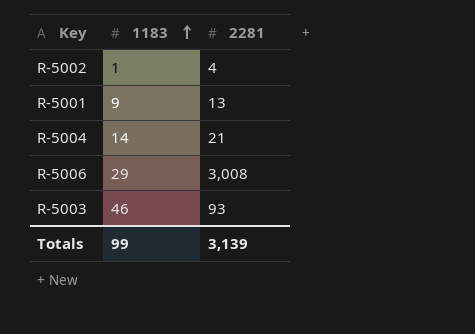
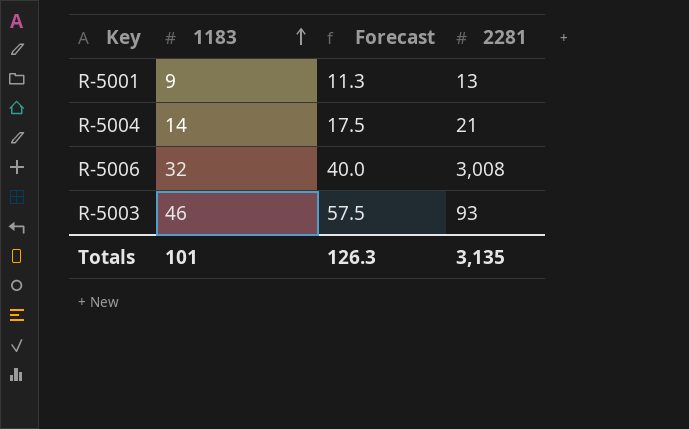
column Forecast | formula: none -> [1183] * 1.25
row R-5002: 1 | 4 -> none
R-5006 | 1183: 29 -> 32
Totals | 1183: 99 -> 101
Totals | 2281: 3,139 -> 3,135

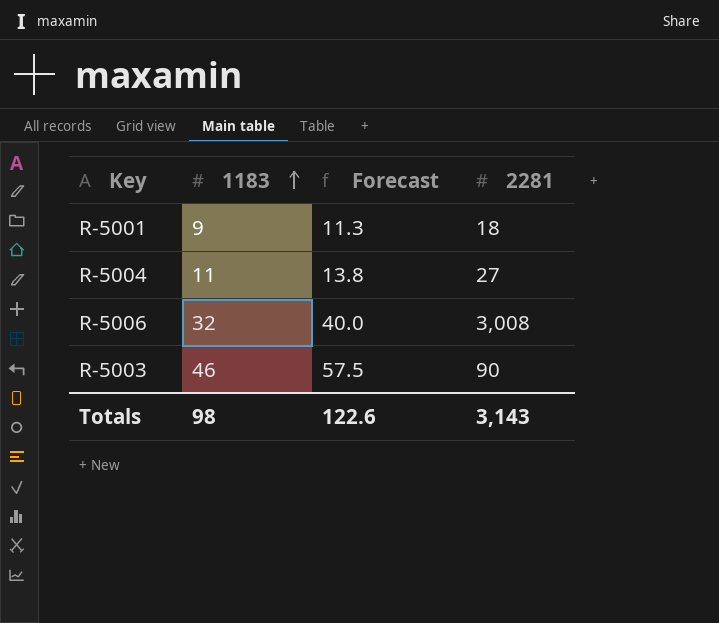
R-5001 | 2281: 13 -> 18
R-5004 | 1183: 14 -> 11
R-5004 | Forecast: 17.5 -> 13.8
R-5004 | 2281: 21 -> 27
R-5003 | 2281: 93 -> 90
Totals | 1183: 101 -> 98
Totals | Forecast: 126.3 -> 122.6
Totals | 2281: 3,135 -> 3,143

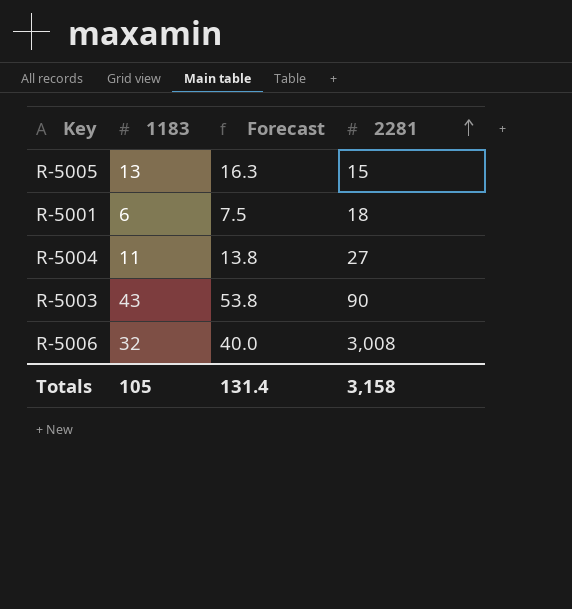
row order: 1183 ascending -> 2281 ascending
row R-5005: none -> 13 | 16.3 | 15
R-5001 | 1183: 9 -> 6
R-5001 | Forecast: 11.3 -> 7.5
R-5003 | 1183: 46 -> 43
R-5003 | Forecast: 57.5 -> 53.8
Totals | 1183: 98 -> 105
Totals | Forecast: 122.6 -> 131.4
Totals | 2281: 3,143 -> 3,158

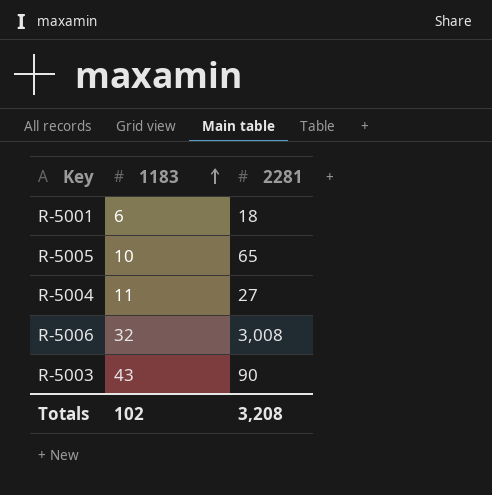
row order: 2281 ascending -> 1183 ascending
column Forecast | formula: [1183] * 1.25 -> none
R-5005 | 1183: 13 -> 10
R-5005 | 2281: 15 -> 65
Totals | 1183: 105 -> 102
Totals | 2281: 3,158 -> 3,208

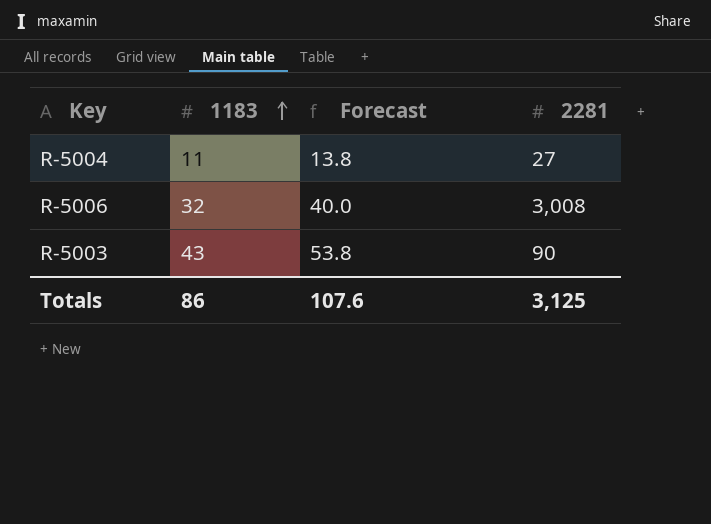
column Forecast | formula: none -> [1183] * 1.25
row R-5001: 6 | 18 -> none
row R-5005: 10 | 65 -> none
Totals | 1183: 102 -> 86
Totals | 2281: 3,208 -> 3,125

